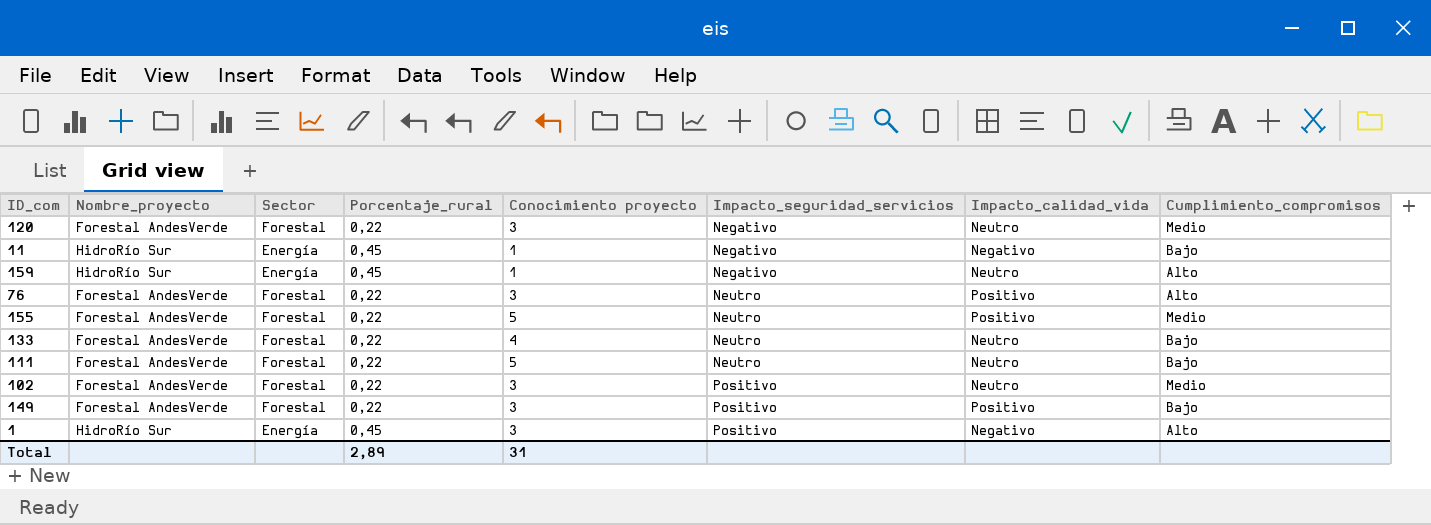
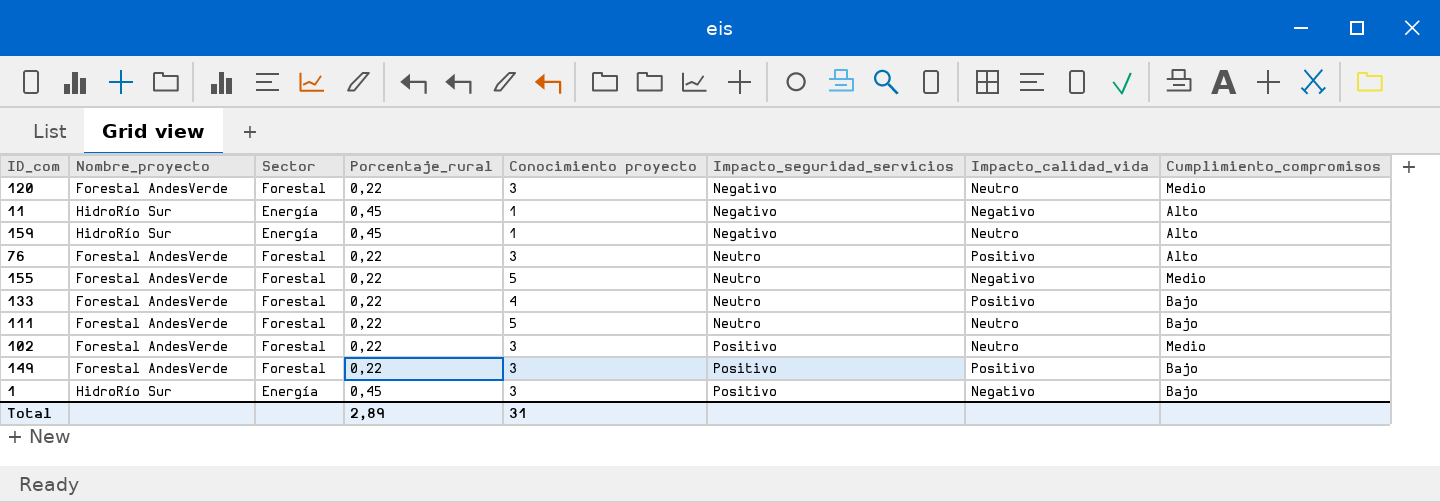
11 | Cumplimiento_compromisos: Bajo -> Alto
155 | Impacto_calidad_vida: Positivo -> Negativo
133 | Impacto_calidad_vida: Neutro -> Positivo
1 | Cumplimiento_compromisos: Alto -> Bajo

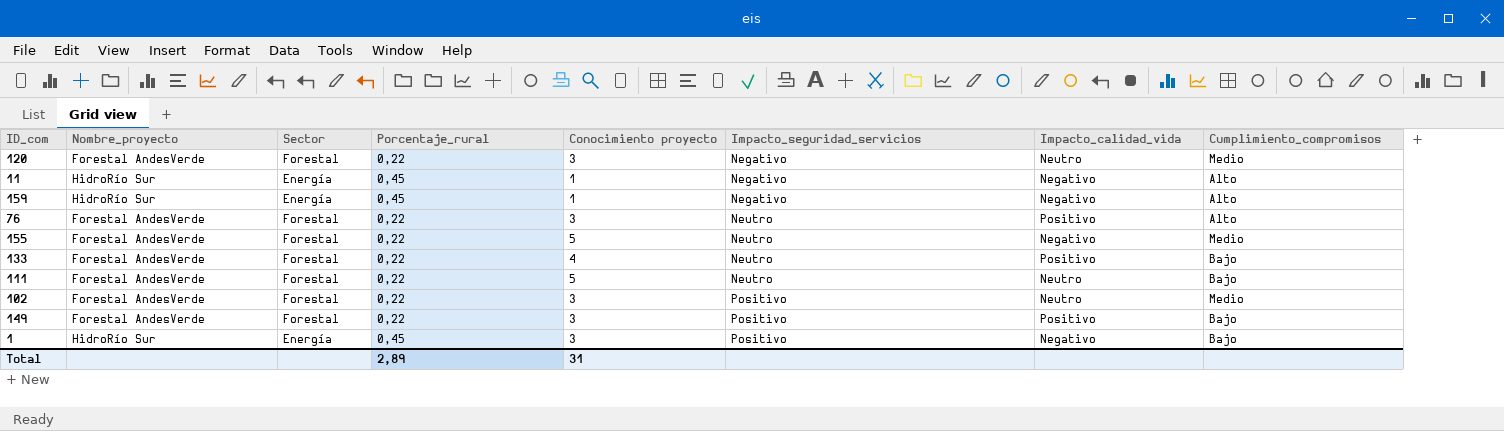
159 | Impacto_calidad_vida: Neutro -> Negativo

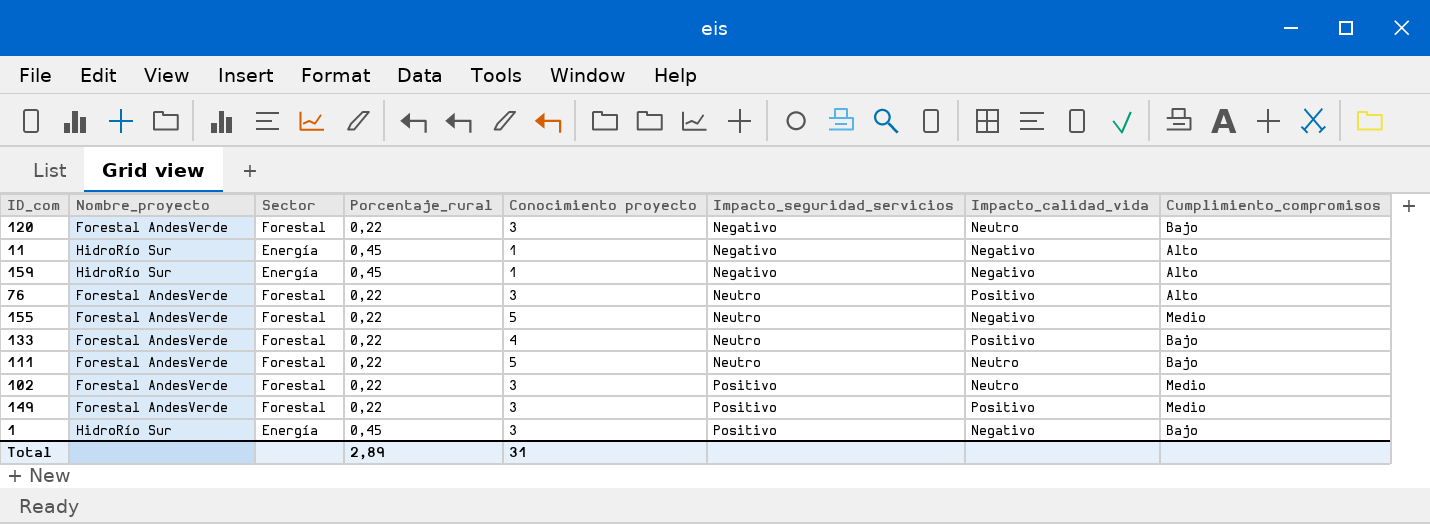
120 | Cumplimiento_compromisos: Medio -> Bajo
149 | Cumplimiento_compromisos: Bajo -> Medio

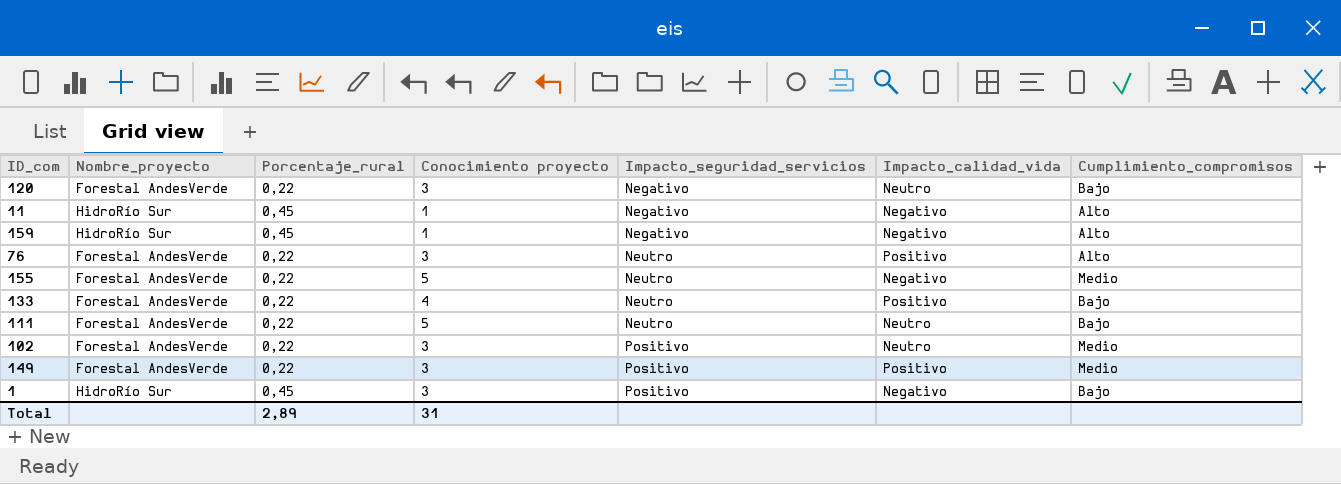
column Sector | position: 3 -> none

